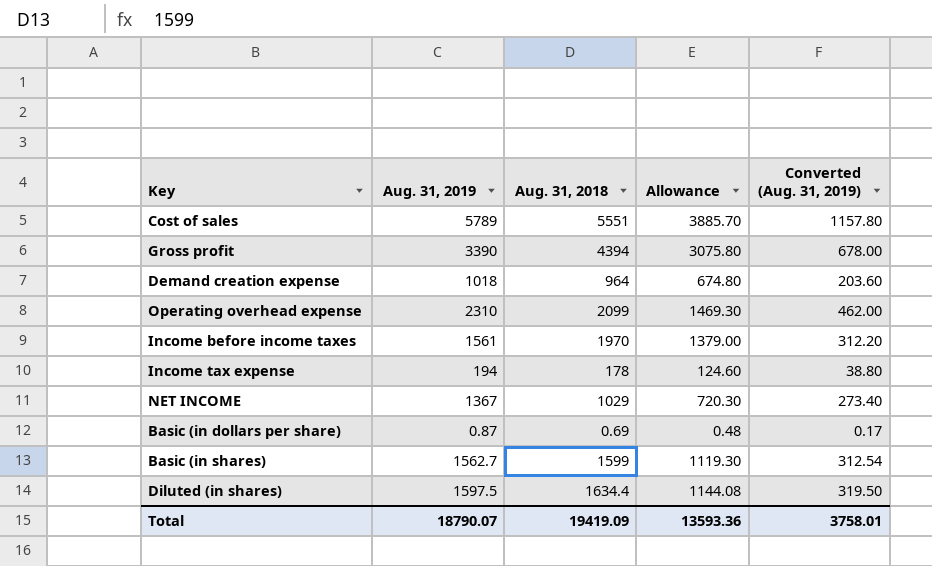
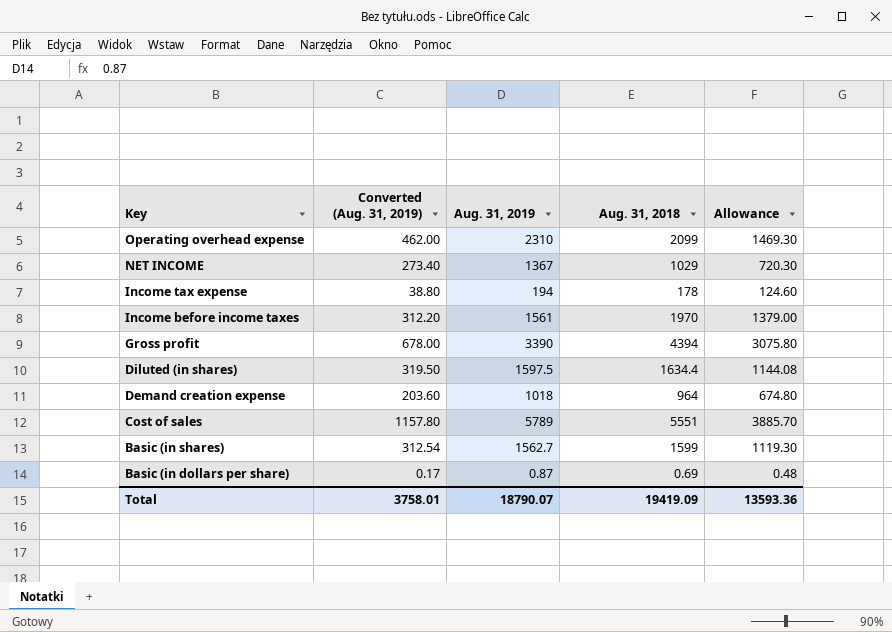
row order: none -> Key descending
column Converted (Aug. 31, 2019) | position: 5 -> 2

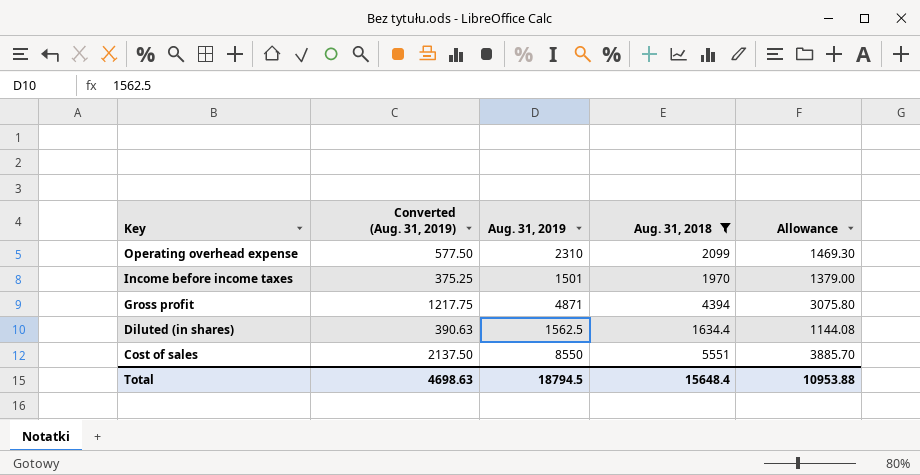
filter: none -> Aug. 31, 2018 >= 1634.4
column Converted (Aug. 31, 2019) | formula: [Aug. 31, 2019] * 0.2 -> [Aug. 31, 2019] * 0.25
Income before income taxes | Aug. 31, 2019: 1561 -> 1501
Gross profit | Aug. 31, 2019: 3390 -> 4871
Diluted (in shares) | Aug. 31, 2019: 1597.5 -> 1562.5
Cost of sales | Aug. 31, 2019: 5789 -> 8550
Total | Converted (Aug. 31, 2019): 3758.01 -> 4698.63
Total | Aug. 31, 2019: 18790.07 -> 18794.5
Total | Aug. 31, 2018: 19419.09 -> 15648.4
Total | Allowance: 13593.36 -> 10953.88

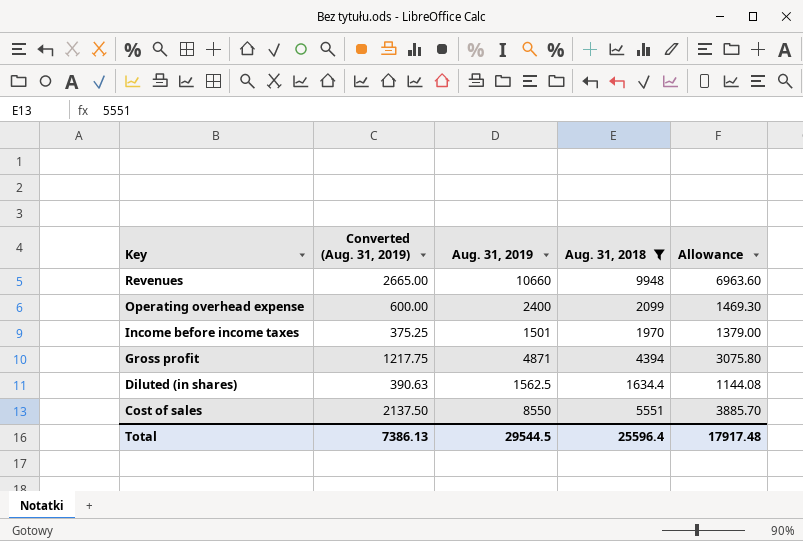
row Revenues: none -> 2665.00 | 10660 | 9948 | 6963.60
Operating overhead expense | Converted (Aug. 31, 2019): 577.50 -> 600.00
Operating overhead expense | Aug. 31, 2019: 2310 -> 2400
Total | Converted (Aug. 31, 2019): 4698.63 -> 7386.13
Total | Aug. 31, 2019: 18794.5 -> 29544.5
Total | Aug. 31, 2018: 15648.4 -> 25596.4
Total | Allowance: 10953.88 -> 17917.48

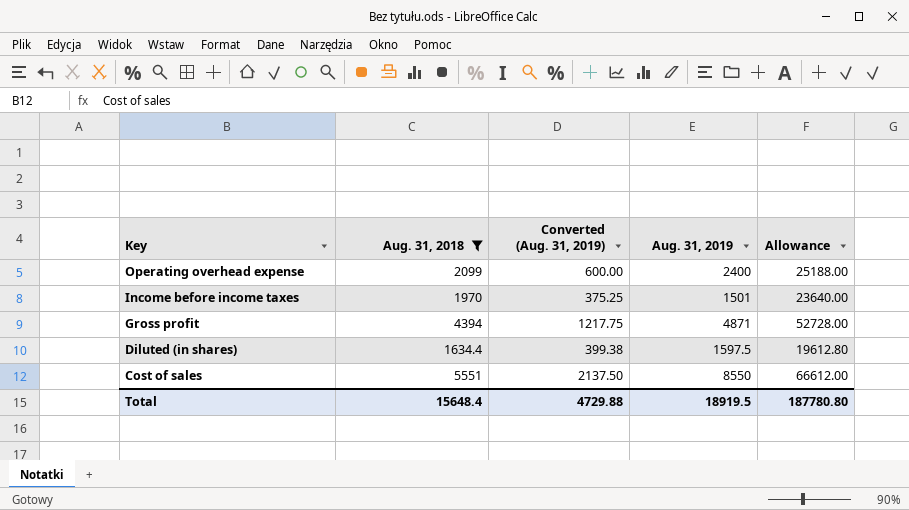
column Aug. 31, 2018 | position: 4 -> 2
column Allowance | formula: [Aug. 31, 2018] * 0.7 -> [Aug. 31, 2018] * 12
row Revenues: 2665.00 | 10660 | 9948 | 6963.60 -> none
Diluted (in shares) | Converted (Aug. 31, 2019): 390.63 -> 399.38
Diluted (in shares) | Aug. 31, 2019: 1562.5 -> 1597.5
Total | Aug. 31, 2018: 25596.4 -> 15648.4
Total | Converted (Aug. 31, 2019): 7386.13 -> 4729.88
Total | Aug. 31, 2019: 29544.5 -> 18919.5
Total | Allowance: 17917.48 -> 187780.80

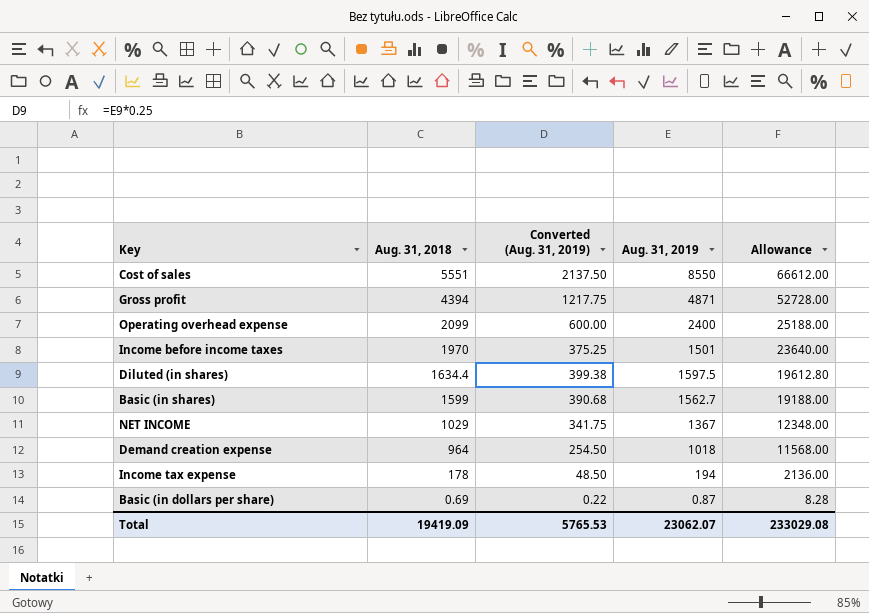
filter: Aug. 31, 2018 >= 1634.4 -> none
row order: Key descending -> Aug. 31, 2018 descending
Total | Aug. 31, 2018: 15648.4 -> 19419.09
Total | Converted (Aug. 31, 2019): 4729.88 -> 5765.53
Total | Aug. 31, 2019: 18919.5 -> 23062.07
Total | Allowance: 187780.80 -> 233029.08

